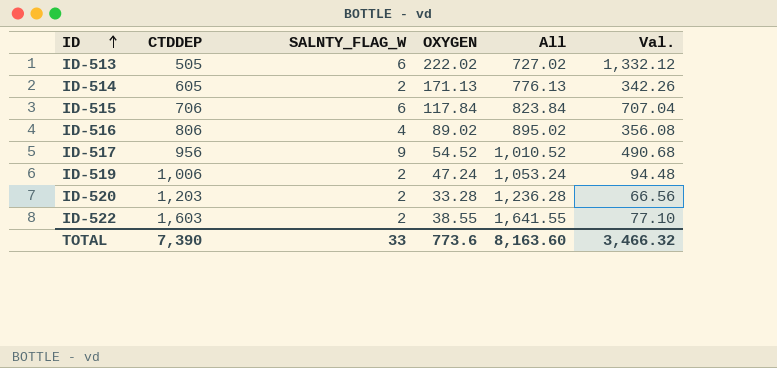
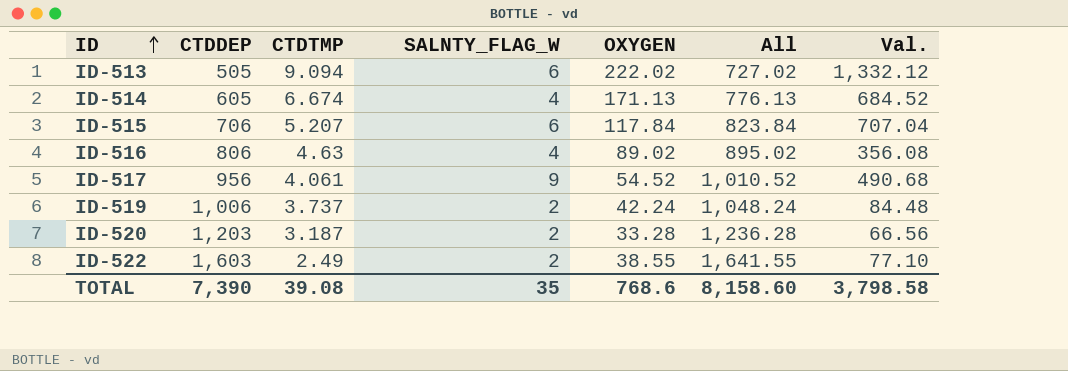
column CTDTMP | position: none -> 3
ID-514 | SALNTY_FLAG_W: 2 -> 4
ID-514 | Val.: 342.26 -> 684.52
ID-519 | OXYGEN: 47.24 -> 42.24
ID-519 | All: 1,053.24 -> 1,048.24
ID-519 | Val.: 94.48 -> 84.48
TOTAL | SALNTY_FLAG_W: 33 -> 35
TOTAL | OXYGEN: 773.6 -> 768.6
TOTAL | All: 8,163.60 -> 8,158.60
TOTAL | Val.: 3,466.32 -> 3,798.58

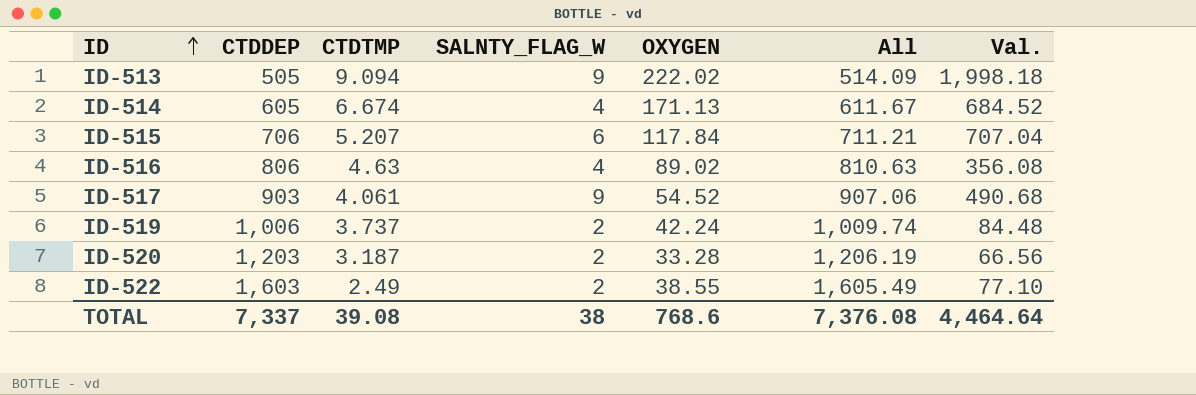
column All | formula: [CTDDEP] + [OXYGEN] -> [CTDDEP] + [CTDTMP]
ID-513 | SALNTY_FLAG_W: 6 -> 9
ID-513 | Val.: 1,332.12 -> 1,998.18
ID-517 | CTDDEP: 956 -> 903
TOTAL | CTDDEP: 7,390 -> 7,337
TOTAL | SALNTY_FLAG_W: 35 -> 38
TOTAL | All: 8,158.60 -> 7,376.08
TOTAL | Val.: 3,798.58 -> 4,464.64

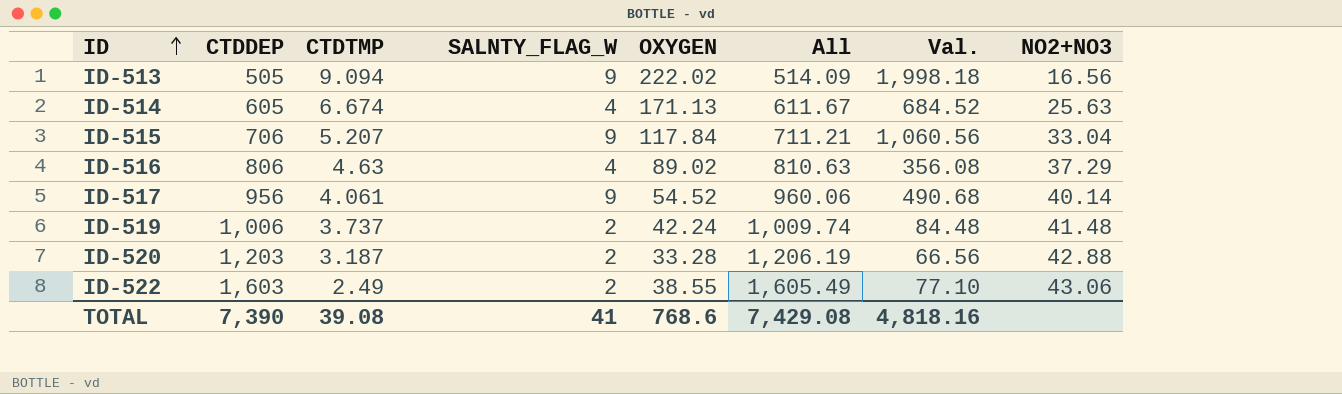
column NO2+NO3 | position: none -> 8
ID-515 | SALNTY_FLAG_W: 6 -> 9
ID-515 | Val.: 707.04 -> 1,060.56
ID-517 | CTDDEP: 903 -> 956
ID-517 | All: 907.06 -> 960.06
TOTAL | CTDDEP: 7,337 -> 7,390
TOTAL | SALNTY_FLAG_W: 38 -> 41
TOTAL | All: 7,376.08 -> 7,429.08
TOTAL | Val.: 4,464.64 -> 4,818.16

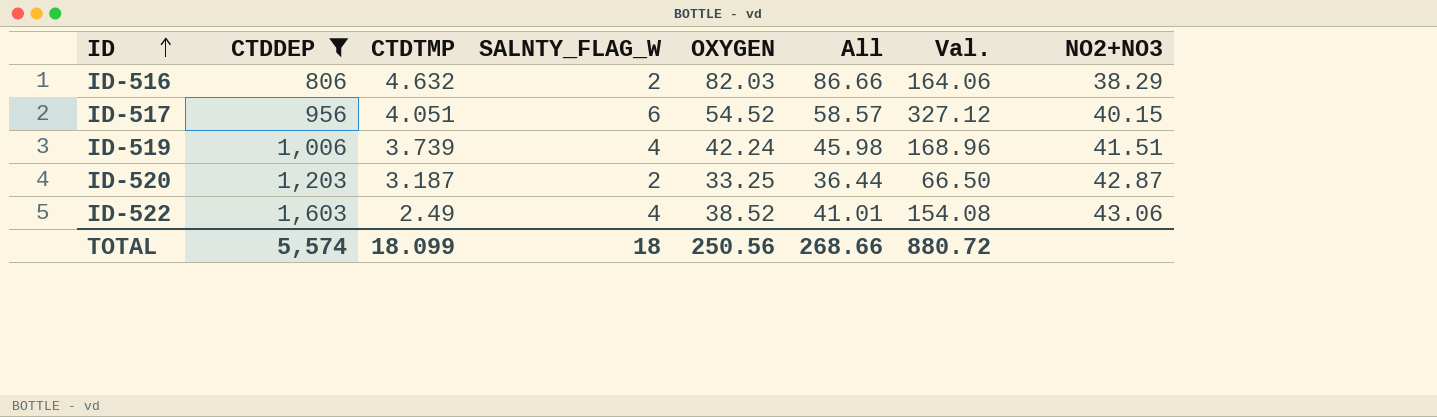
filter: none -> CTDDEP >= 806
column All | formula: [CTDDEP] + [CTDTMP] -> [CTDTMP] + [OXYGEN]
ID-516 | CTDTMP: 4.63 -> 4.632
ID-516 | SALNTY_FLAG_W: 4 -> 2
ID-516 | OXYGEN: 89.02 -> 82.03
ID-516 | Val.: 356.08 -> 164.06
ID-516 | NO2+NO3: 37.29 -> 38.29
ID-517 | CTDTMP: 4.061 -> 4.051
ID-517 | SALNTY_FLAG_W: 9 -> 6
ID-517 | Val.: 490.68 -> 327.12
ID-517 | NO2+NO3: 40.14 -> 40.15
ID-519 | CTDTMP: 3.737 -> 3.739
ID-519 | SALNTY_FLAG_W: 2 -> 4
ID-519 | Val.: 84.48 -> 168.96
ID-519 | NO2+NO3: 41.48 -> 41.51
ID-520 | OXYGEN: 33.28 -> 33.25
ID-520 | Val.: 66.56 -> 66.50
ID-520 | NO2+NO3: 42.88 -> 42.87
ID-522 | SALNTY_FLAG_W: 2 -> 4
ID-522 | OXYGEN: 38.55 -> 38.52
ID-522 | Val.: 77.10 -> 154.08
TOTAL | CTDDEP: 7,390 -> 5,574
TOTAL | CTDTMP: 39.08 -> 18.099
TOTAL | SALNTY_FLAG_W: 41 -> 18
TOTAL | OXYGEN: 768.6 -> 250.56
TOTAL | All: 7,429.08 -> 268.66
TOTAL | Val.: 4,818.16 -> 880.72

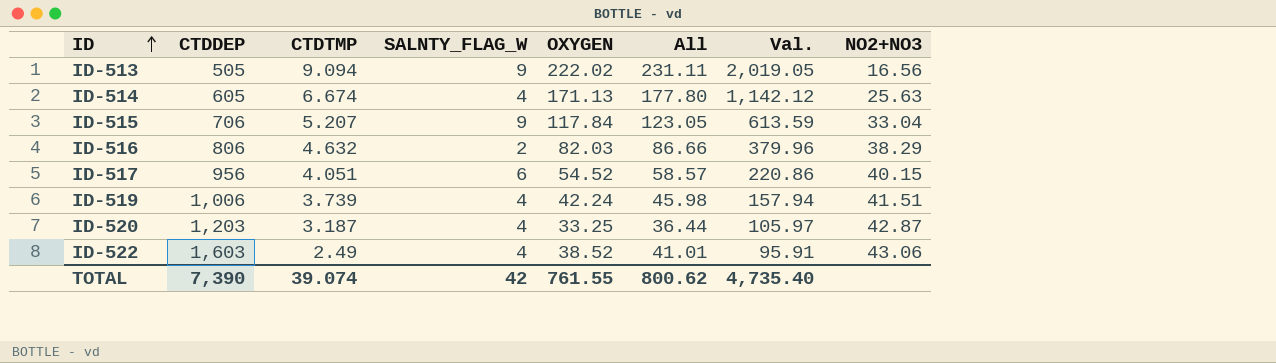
filter: CTDDEP >= 806 -> none
column Val. | formula: [SALNTY_FLAG_W] * [OXYGEN] -> [CTDTMP] * [OXYGEN]
ID-520 | SALNTY_FLAG_W: 2 -> 4
TOTAL | CTDDEP: 5,574 -> 7,390
TOTAL | CTDTMP: 18.099 -> 39.074
TOTAL | SALNTY_FLAG_W: 18 -> 42
TOTAL | OXYGEN: 250.56 -> 761.55
TOTAL | All: 268.66 -> 800.62
TOTAL | Val.: 880.72 -> 4,735.40

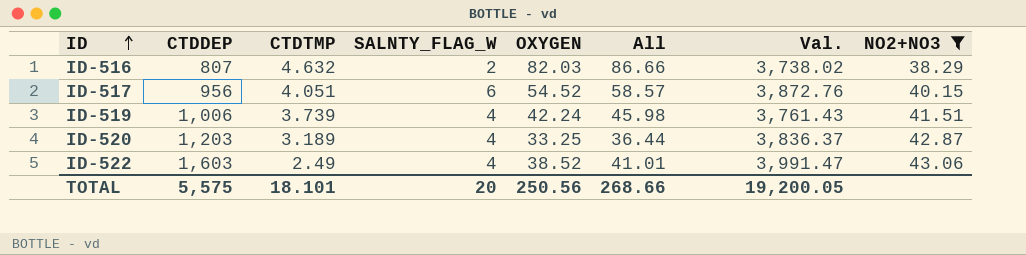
filter: none -> NO2+NO3 >= 38.29
column Val. | formula: [CTDTMP] * [OXYGEN] -> [CTDDEP] * [CTDTMP]
ID-516 | CTDDEP: 806 -> 807
ID-520 | CTDTMP: 3.187 -> 3.189
TOTAL | CTDDEP: 7,390 -> 5,575
TOTAL | CTDTMP: 39.074 -> 18.101
TOTAL | SALNTY_FLAG_W: 42 -> 20
TOTAL | OXYGEN: 761.55 -> 250.56
TOTAL | All: 800.62 -> 268.66
TOTAL | Val.: 4,735.40 -> 19,200.05

